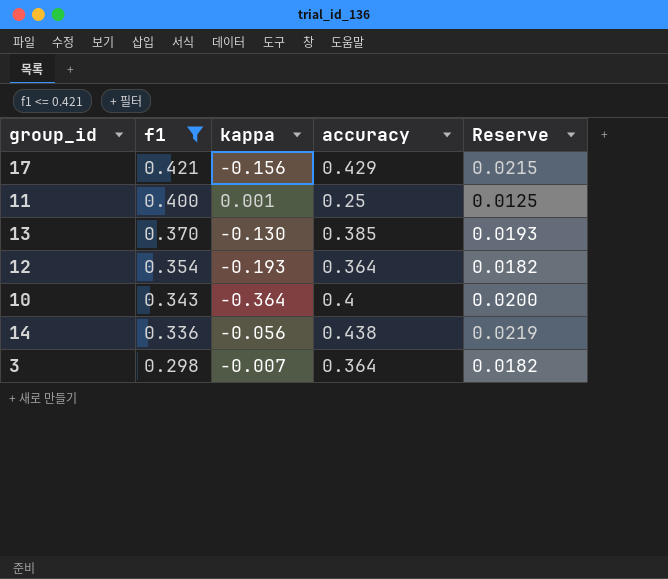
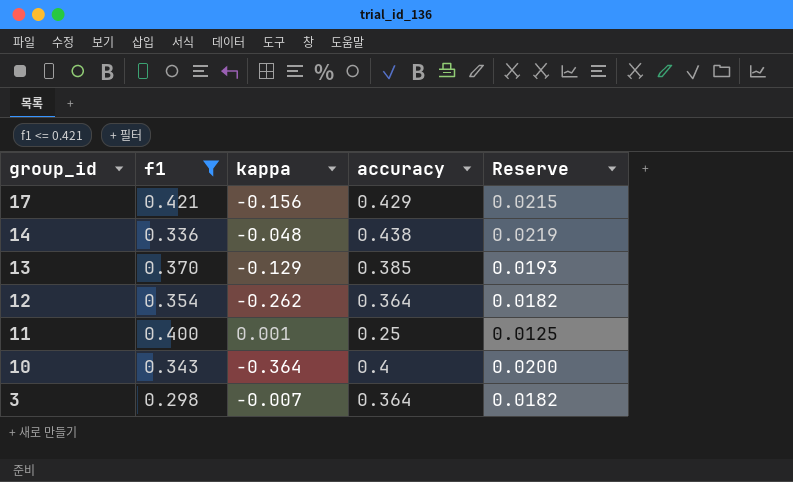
row order: f1 descending -> group_id descending
14 | kappa: -0.056 -> -0.048
13 | kappa: -0.130 -> -0.129
12 | kappa: -0.193 -> -0.262

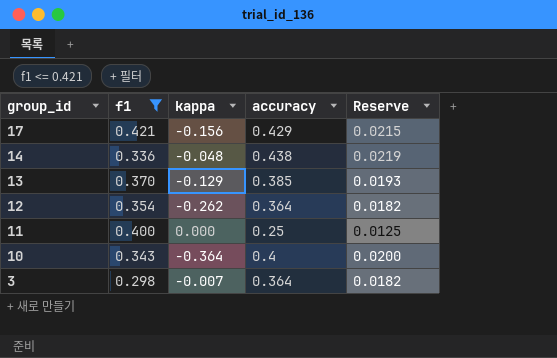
11 | kappa: 0.001 -> 0.000

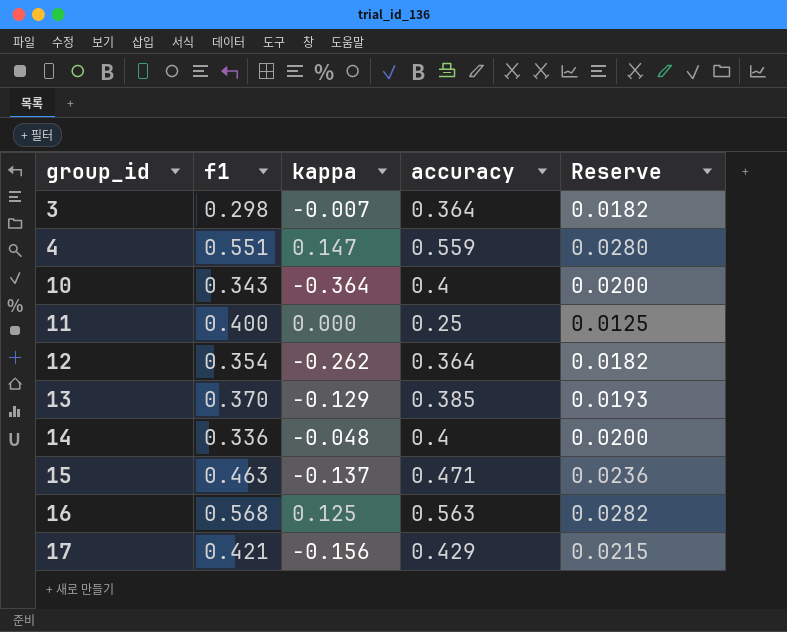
filter: f1 <= 0.421 -> none
row order: group_id descending -> group_id ascending
14 | accuracy: 0.438 -> 0.4
14 | Reserve: 0.0219 -> 0.0200

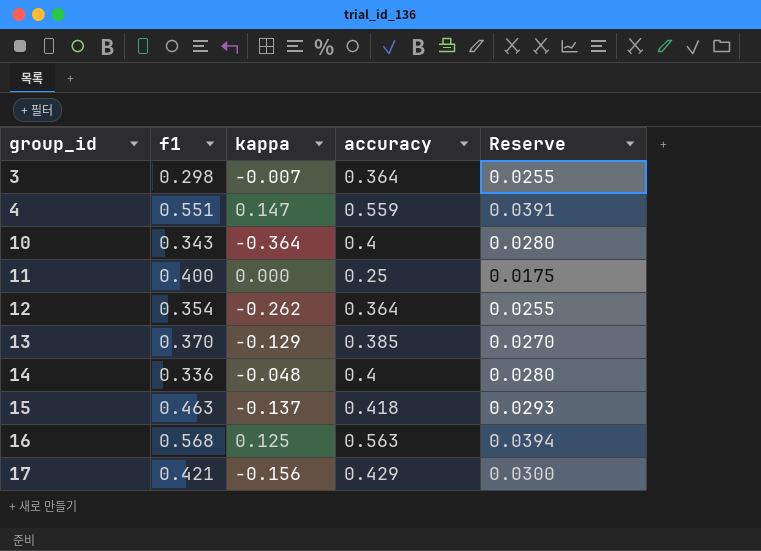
column Reserve | formula: [accuracy] * 0.05 -> [accuracy] * 0.07
15 | accuracy: 0.471 -> 0.418

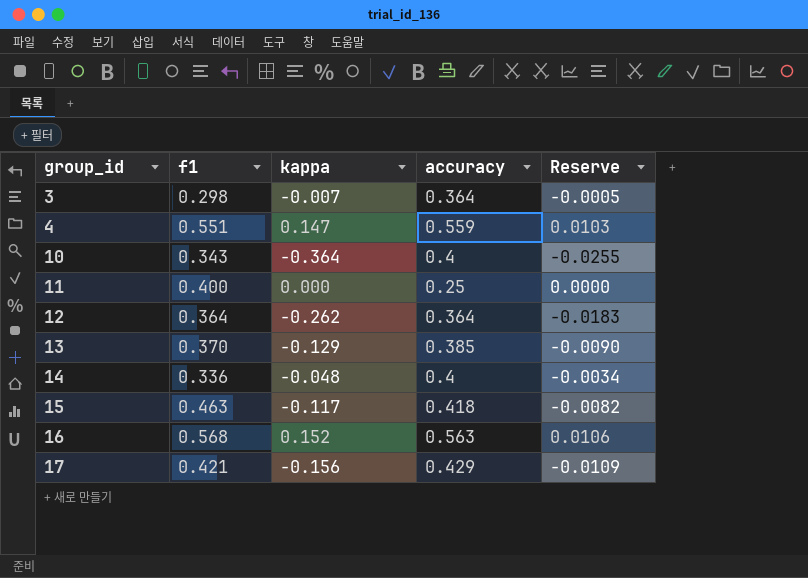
column Reserve | formula: [accuracy] * 0.07 -> [kappa] * 0.07
12 | f1: 0.354 -> 0.364
15 | kappa: -0.137 -> -0.117
16 | kappa: 0.125 -> 0.152

